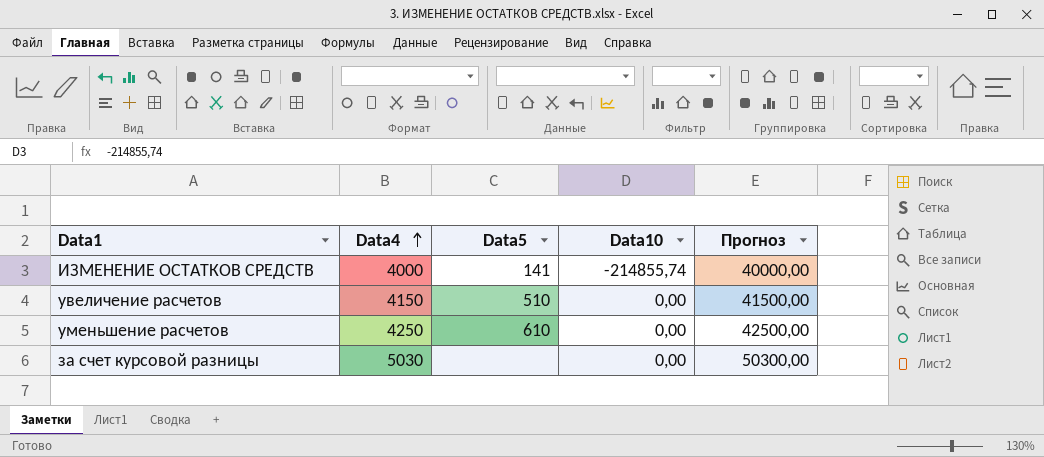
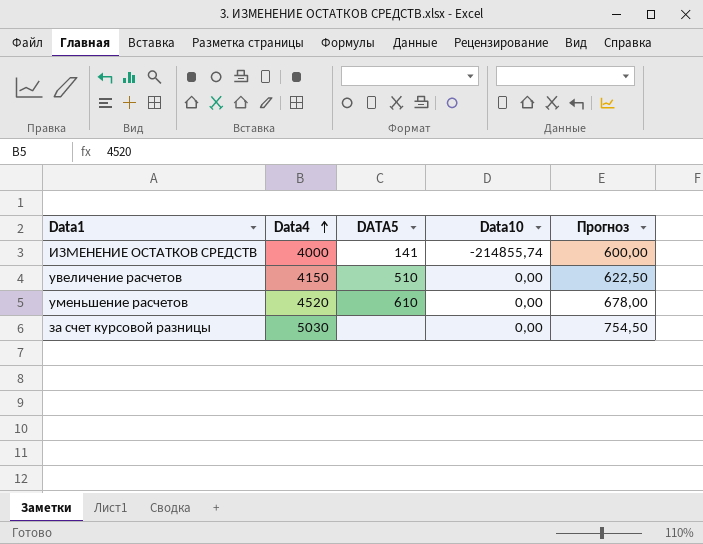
column name: Data5 -> DATA5
column Прогноз | formula: [Data4] * 10 -> [Data4] * 0,15
уменьшение расчетов | Data4: 4250 -> 4520

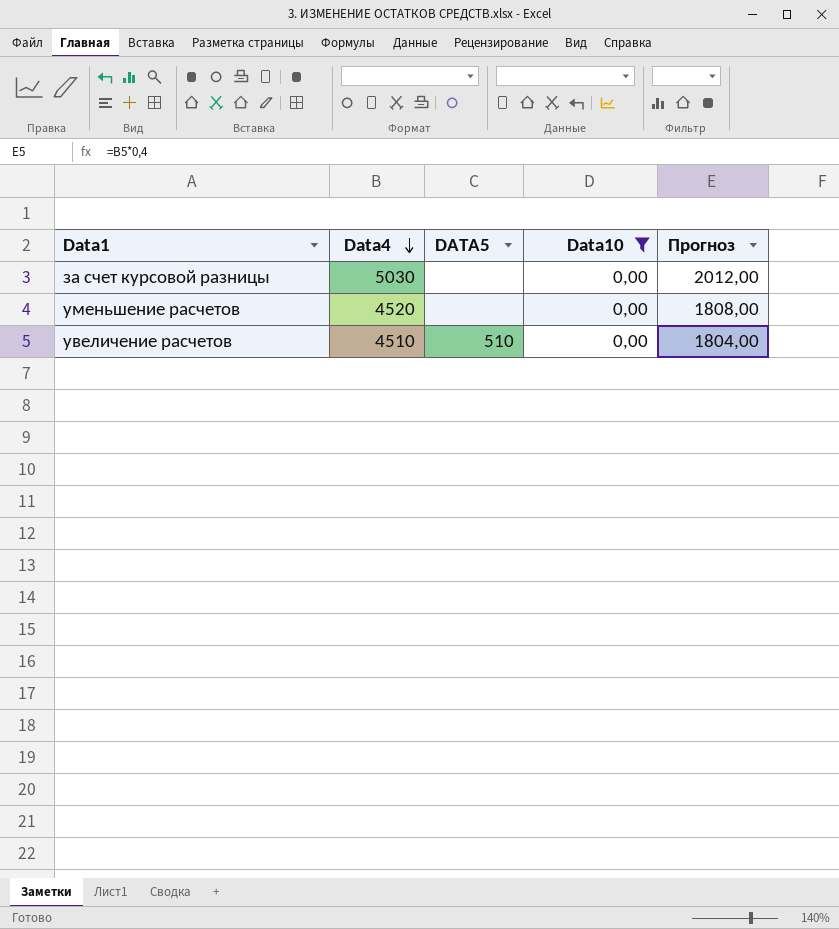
filter: none -> Data10 = 0,00
row order: Data4 ascending -> Data4 descending
column Прогноз | formula: [Data4] * 0,15 -> [Data4] * 0,4
уменьшение расчетов | DATA5: 610 -> none
увеличение расчетов | Data4: 4150 -> 4510

